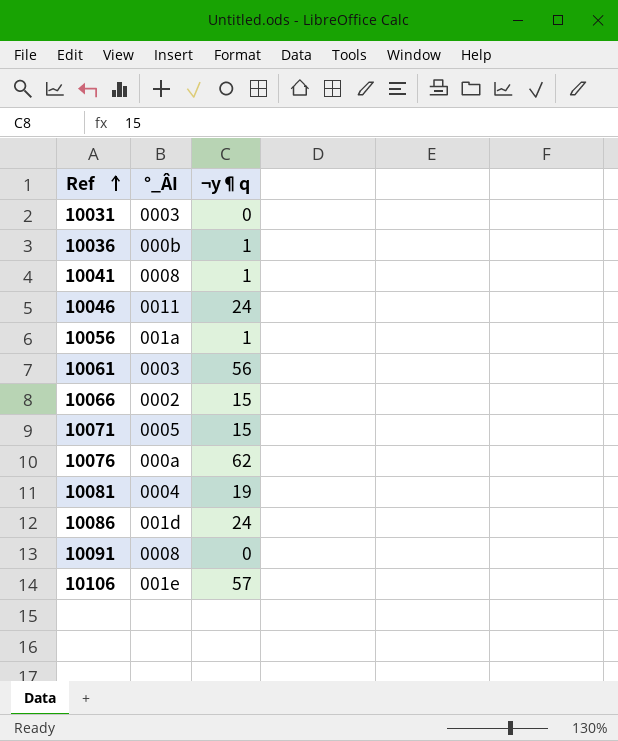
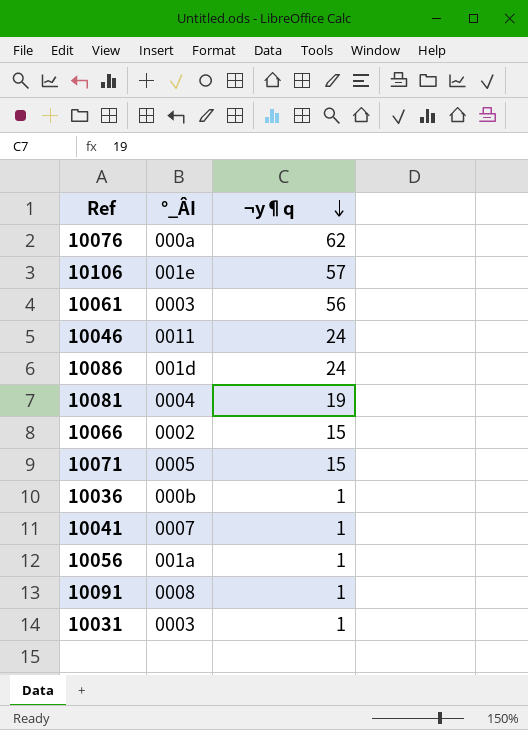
row order: Ref ascending -> ¬y¶q descending
10041 | °_ÂI: 0008 -> 0007
10091 | ¬y¶q: 0 -> 1
10031 | ¬y¶q: 0 -> 1

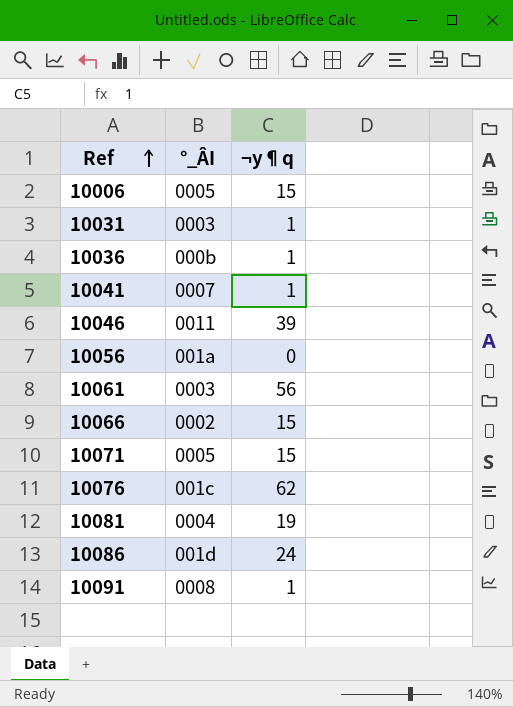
row order: ¬y¶q descending -> Ref ascending
row 10106: 001e | 57 -> none
row 10006: none -> 0005 | 15
10046 | ¬y¶q: 24 -> 39
10056 | ¬y¶q: 1 -> 0
10076 | °_ÂI: 000a -> 001c

